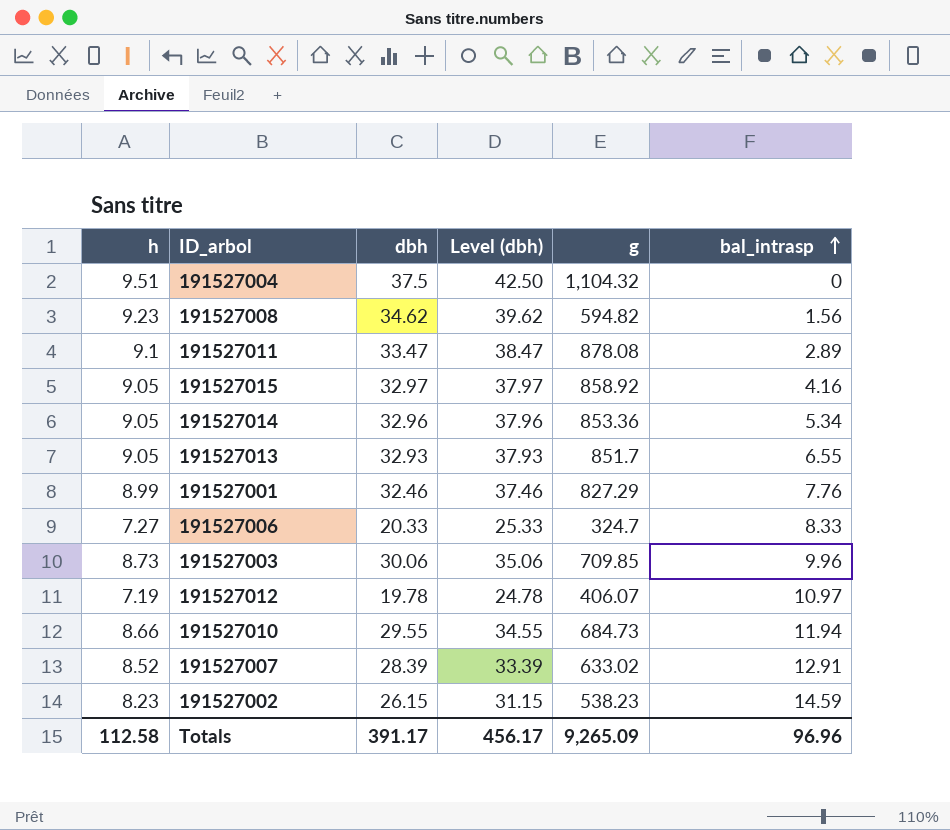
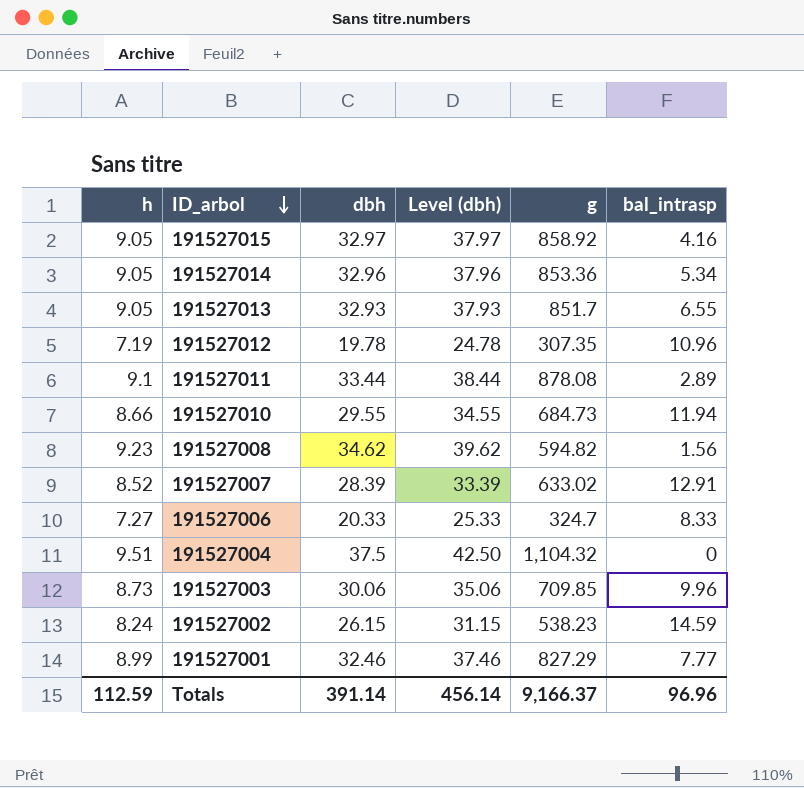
row order: bal_intrasp ascending -> ID_arbol descending
191527012 | g: 406.07 -> 307.35
191527012 | bal_intrasp: 10.97 -> 10.96
191527011 | dbh: 33.47 -> 33.44
191527011 | Level (dbh): 38.47 -> 38.44
191527002 | h: 8.23 -> 8.24
191527001 | bal_intrasp: 7.76 -> 7.77
Totals | h: 112.58 -> 112.59
Totals | dbh: 391.17 -> 391.14
Totals | Level (dbh): 456.17 -> 456.14
Totals | g: 9,265.09 -> 9,166.37

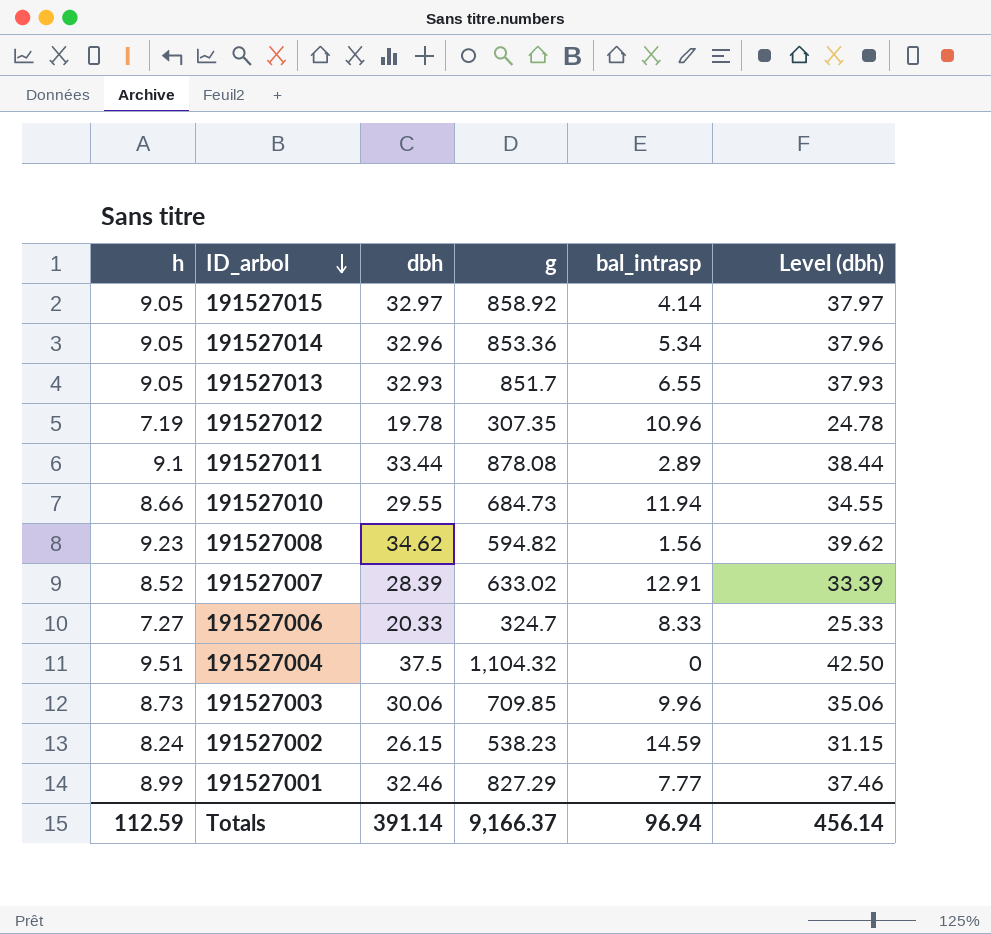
column Level (dbh) | position: 4 -> 6
191527015 | bal_intrasp: 4.16 -> 4.14
Totals | bal_intrasp: 96.96 -> 96.94

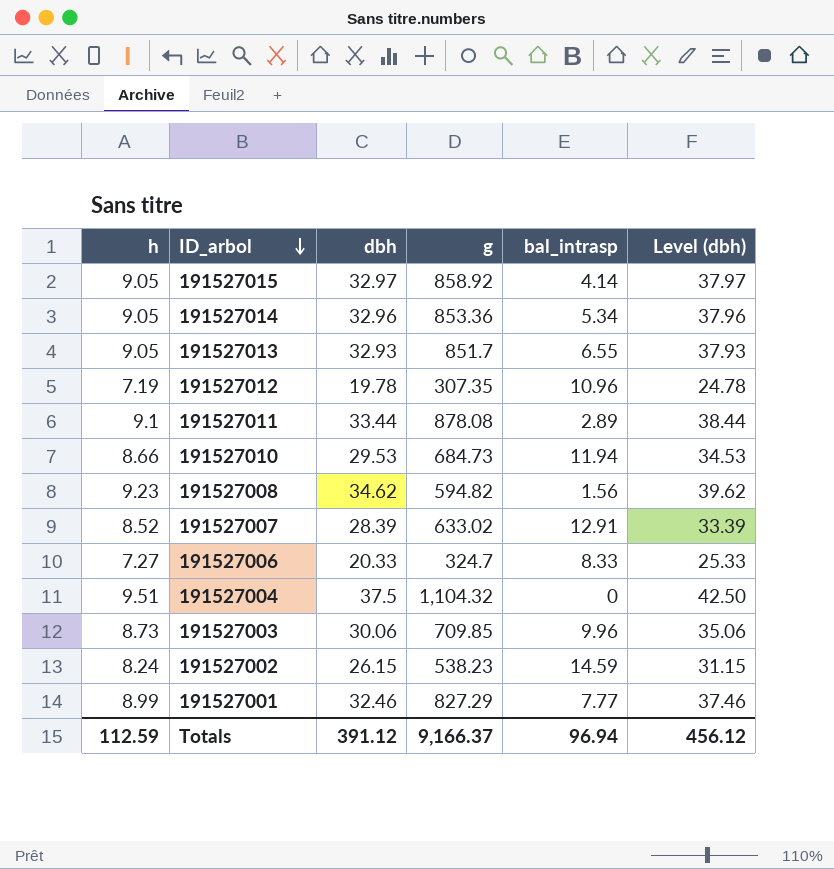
191527010 | dbh: 29.55 -> 29.53
191527010 | Level (dbh): 34.55 -> 34.53
Totals | dbh: 391.14 -> 391.12
Totals | Level (dbh): 456.14 -> 456.12

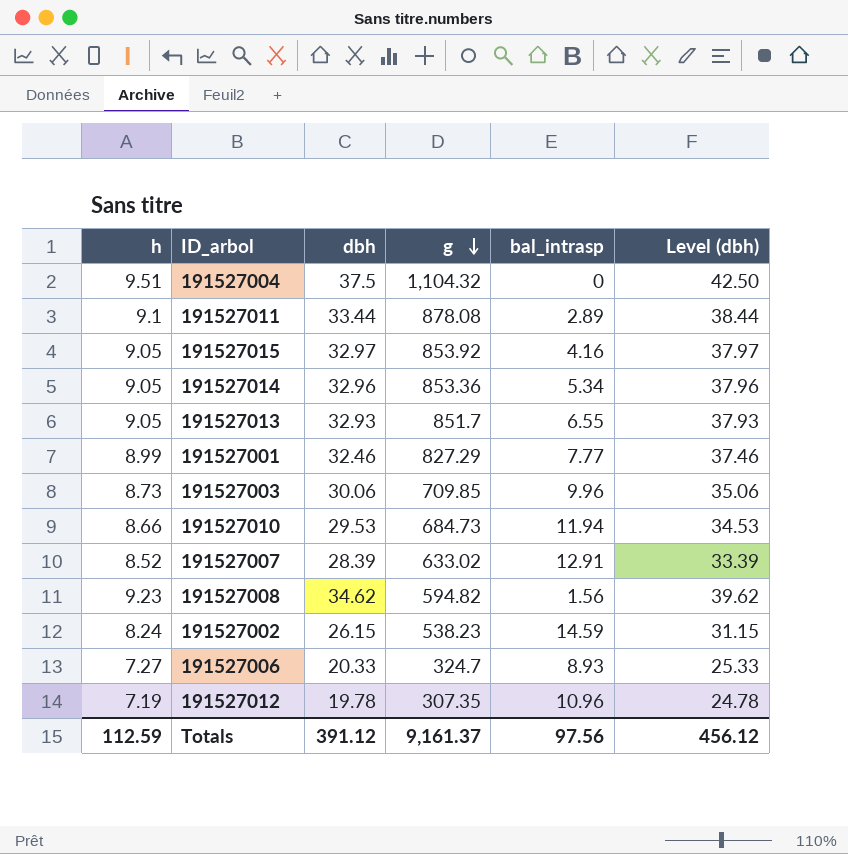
row order: ID_arbol descending -> g descending
191527015 | g: 858.92 -> 853.92
191527015 | bal_intrasp: 4.14 -> 4.16
191527006 | bal_intrasp: 8.33 -> 8.93
Totals | g: 9,166.37 -> 9,161.37
Totals | bal_intrasp: 96.94 -> 97.56

